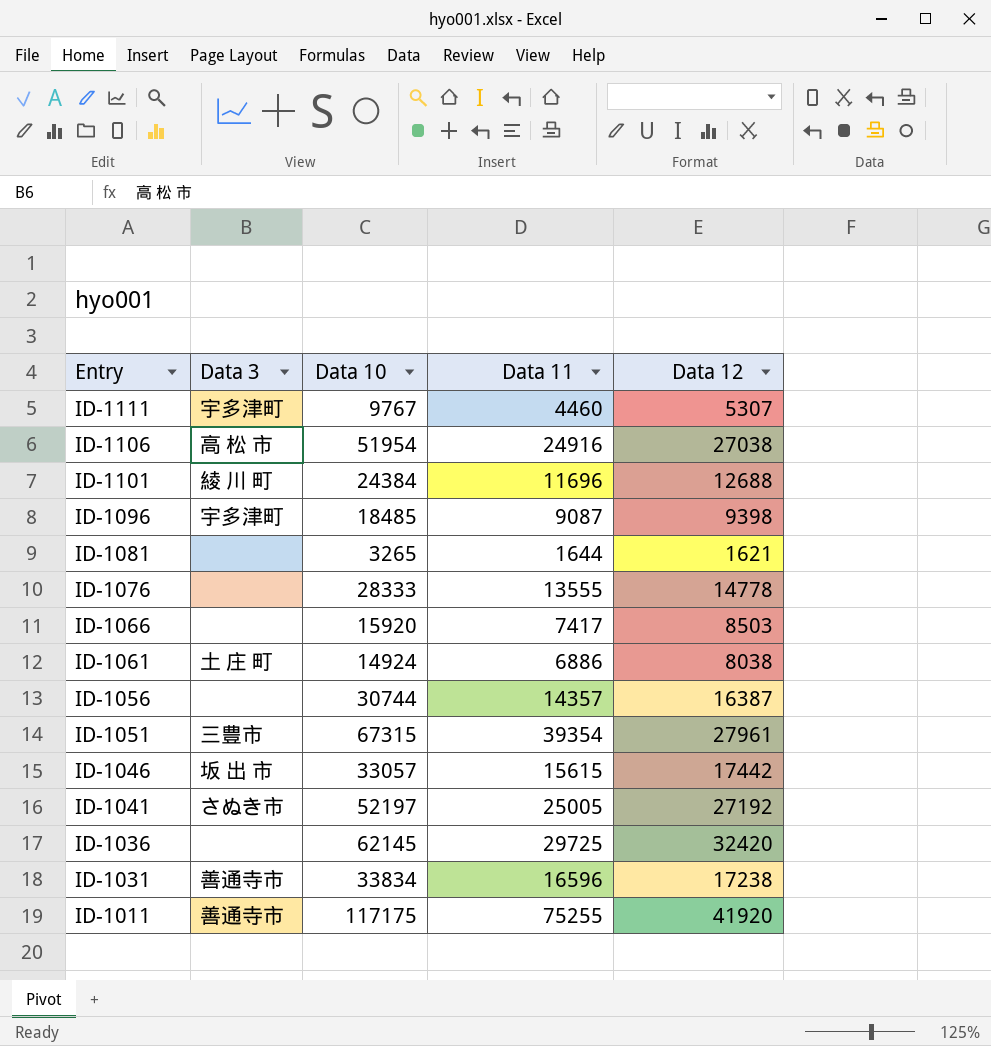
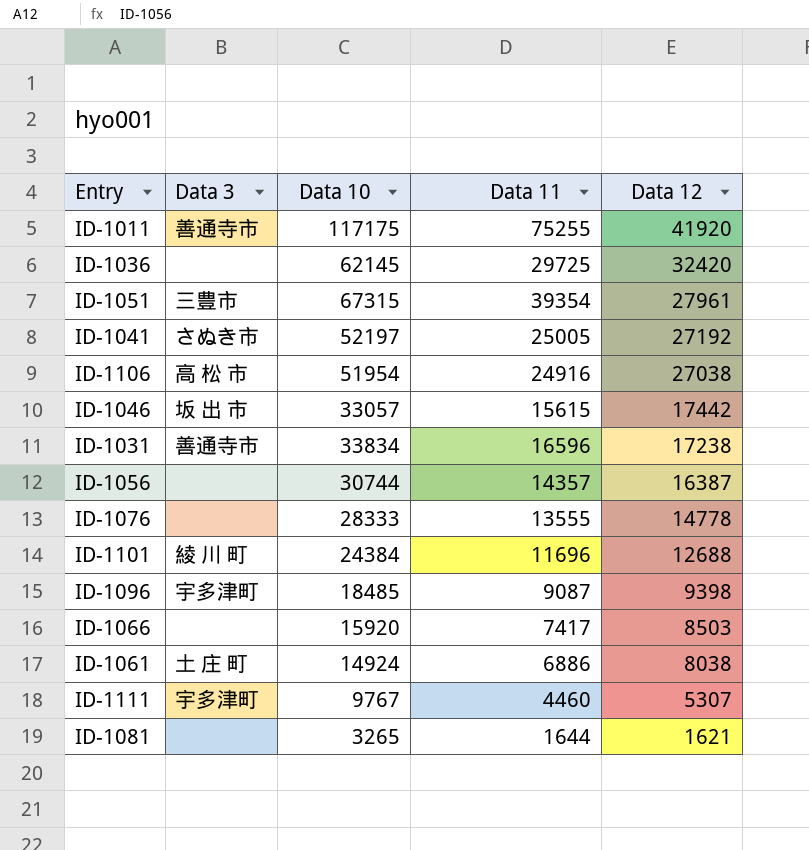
row order: Entry descending -> Data 12 descending

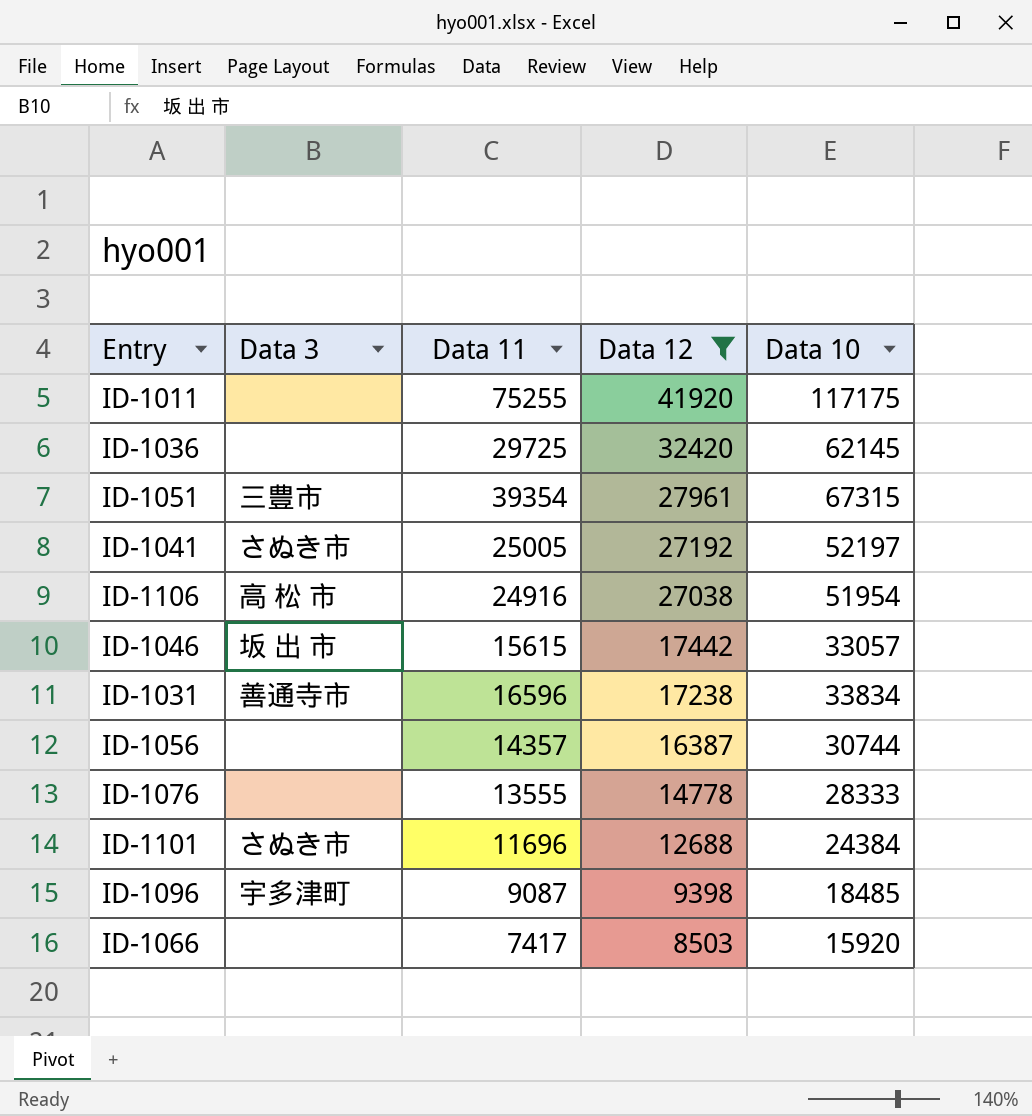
filter: none -> Data 12 >= 8503
column Data 10 | position: 3 -> 5
ID-1011 | Data 3: 善通寺市 -> none
ID-1101 | Data 3: 綾 川 町 -> さぬき市

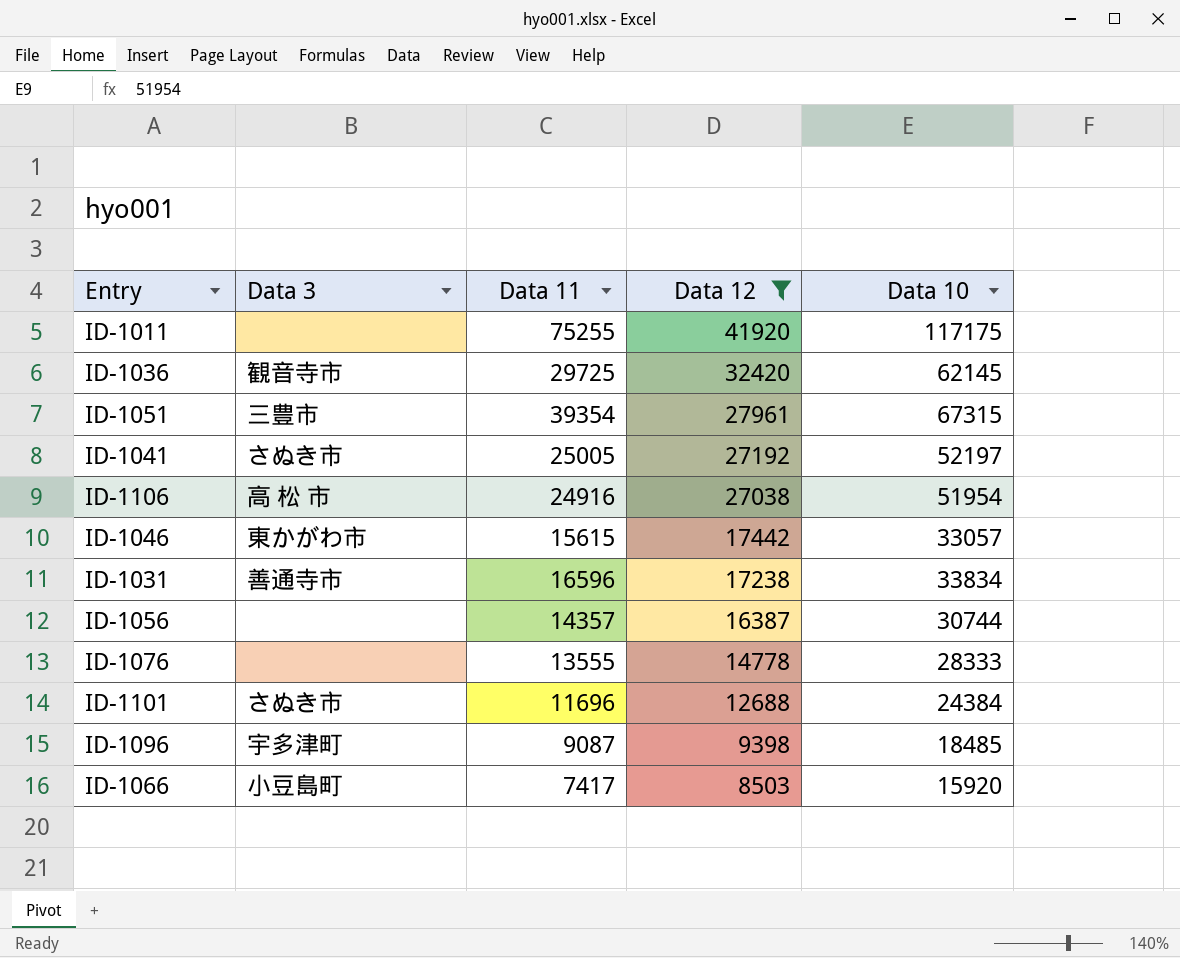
ID-1036 | Data 3: none -> 観音寺市
ID-1046 | Data 3: 坂 出 市 -> 東かがわ市
ID-1066 | Data 3: none -> 小豆島町

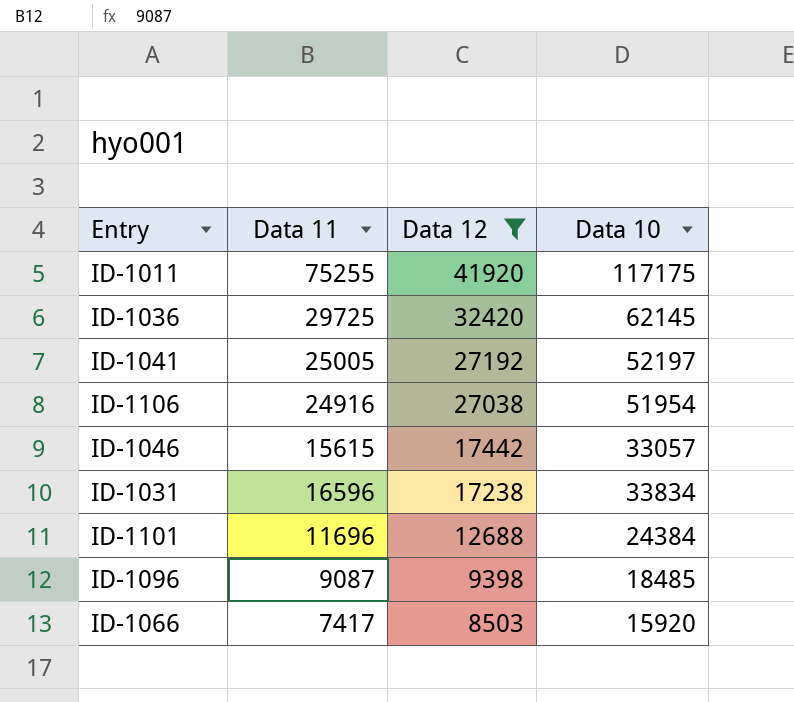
column Data 3 | position: 2 -> none
row ID-1051: 三豊市 | 39354 | 27961 | 67315 -> none
row ID-1056: none | 14357 | 16387 | 30744 -> none
row ID-1076: none | 13555 | 14778 | 28333 -> none

